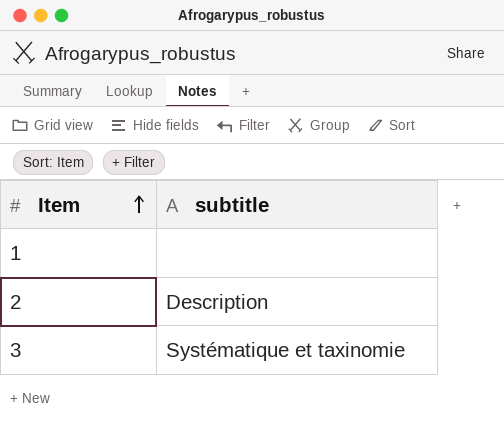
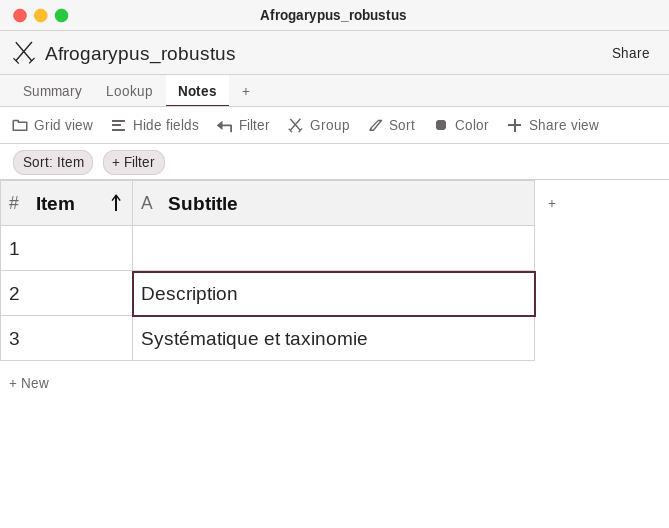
column name: subtitle -> Subtitle

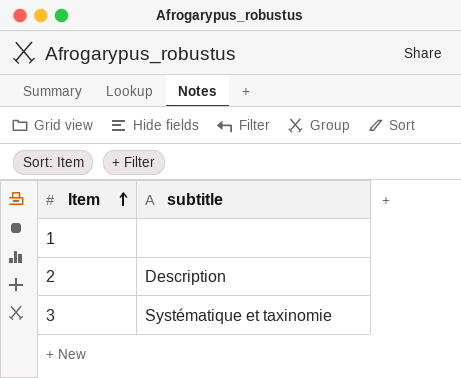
column name: Subtitle -> subtitle

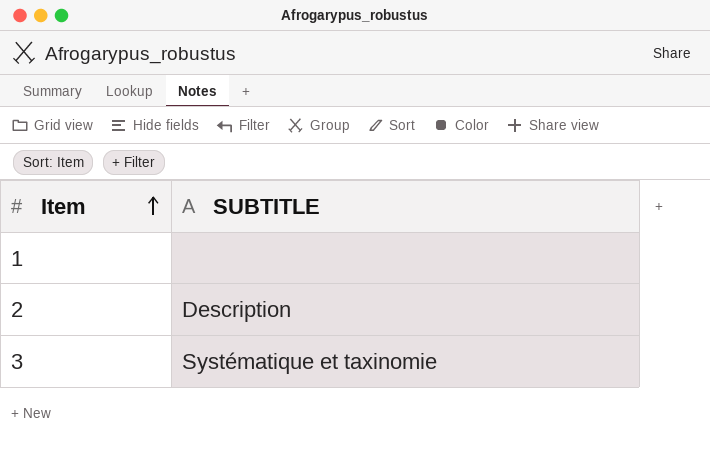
column name: subtitle -> SUBTITLE

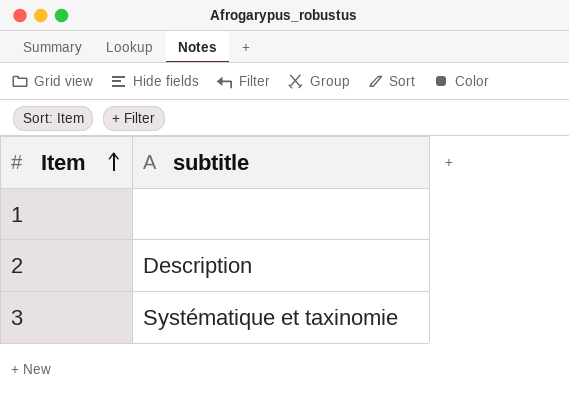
column name: SUBTITLE -> subtitle

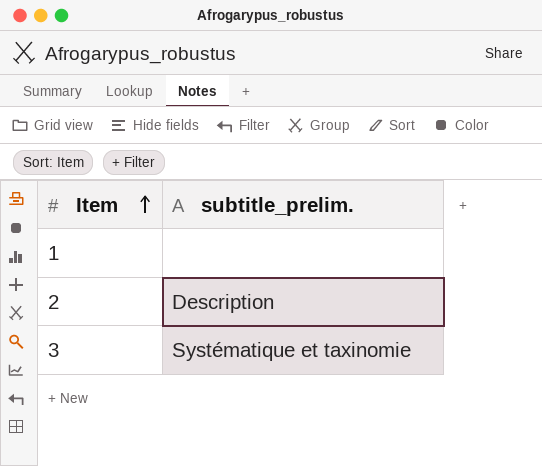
column name: subtitle -> subtitle_prelim.

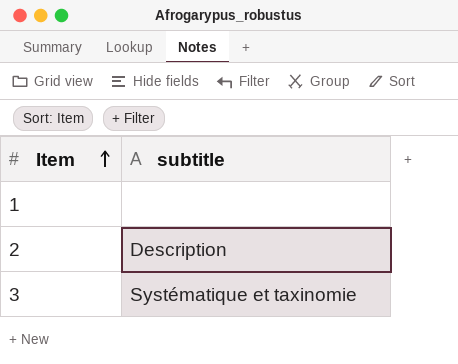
column name: subtitle_prelim. -> subtitle

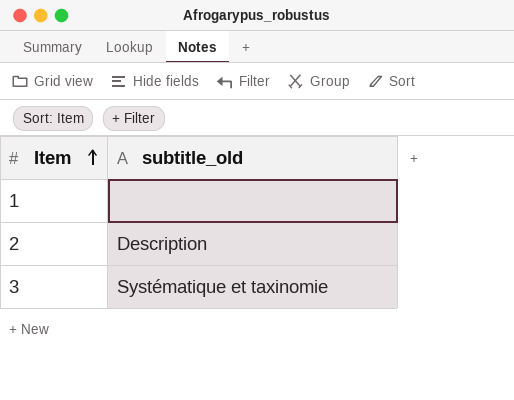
column name: subtitle -> subtitle_old

